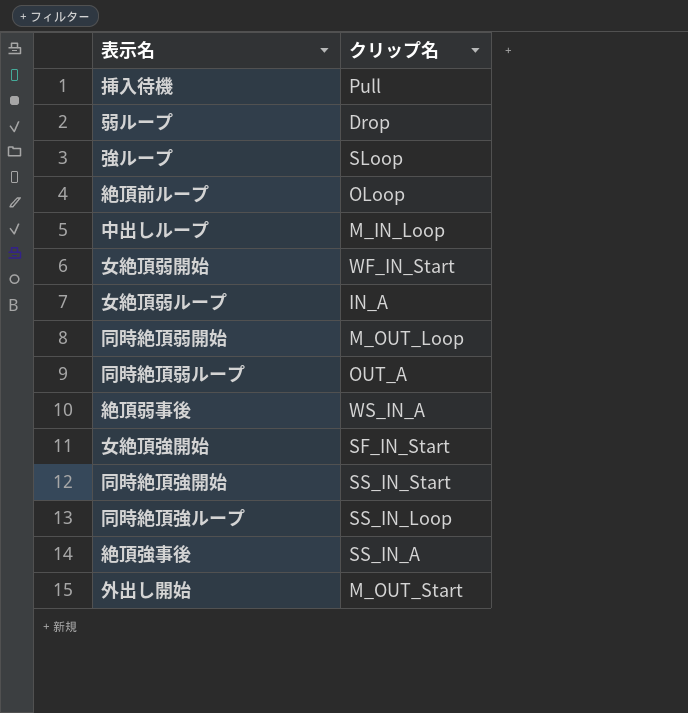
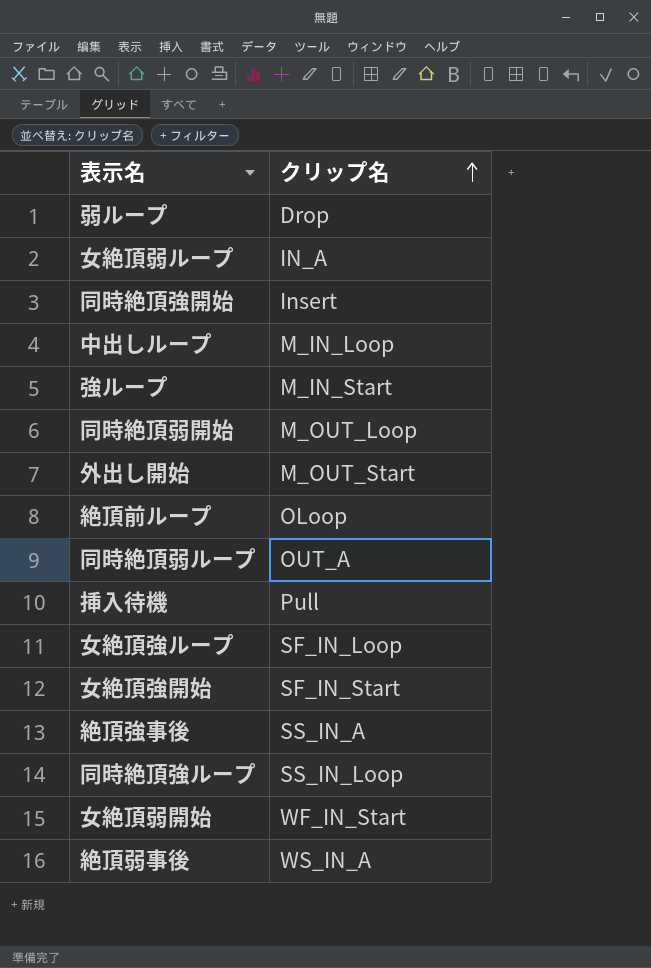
row order: none -> クリップ名 ascending
同時絶頂強開始 | クリップ名: SS_IN_Start -> Insert
強ループ | クリップ名: SLoop -> M_IN_Start
row 女絶頂強ループ: none -> SF_IN_Loop

